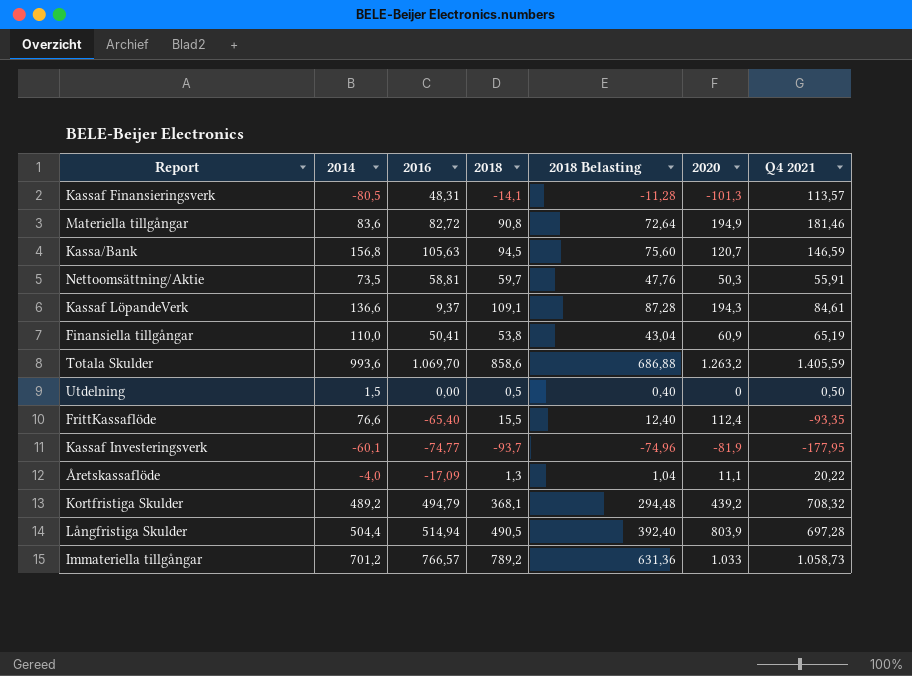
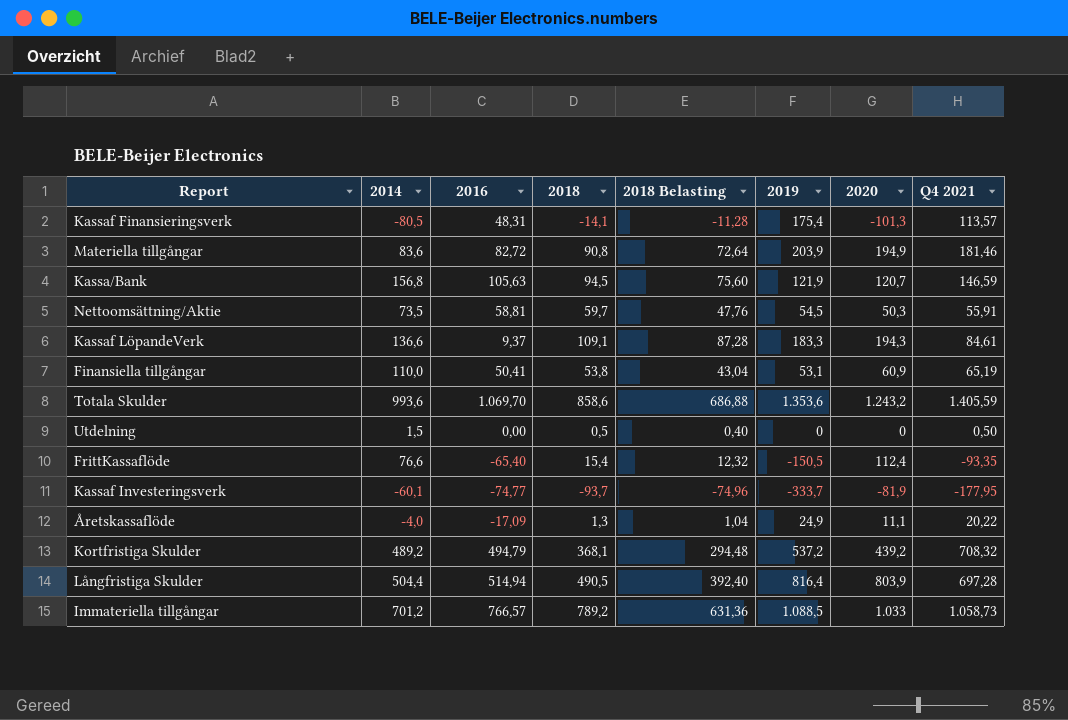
column 2019 | position: none -> 6
Totala Skulder | 2020: 1.263,2 -> 1.243,2
FrittKassaflöde | 2018: 15,5 -> 15,4
FrittKassaflöde | 2018 Belasting: 12,40 -> 12,32

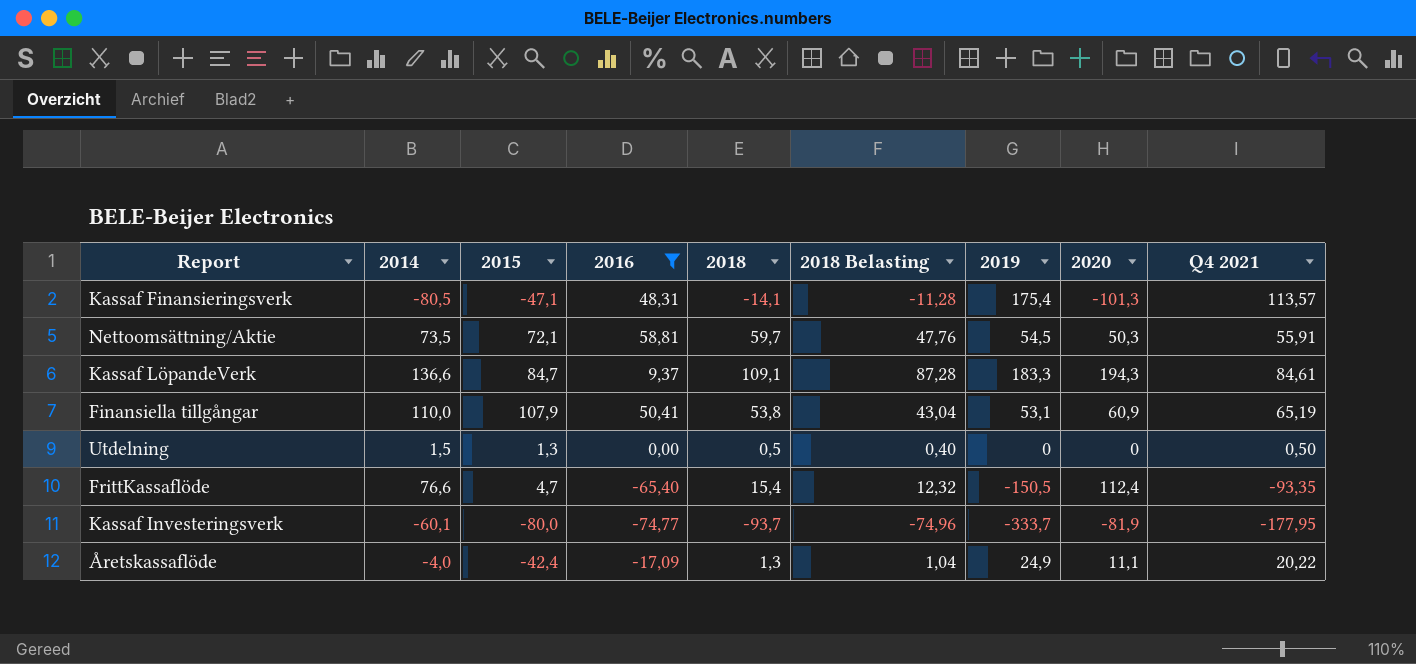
filter: none -> 2016 <= 58,81
column 2015 | position: none -> 3

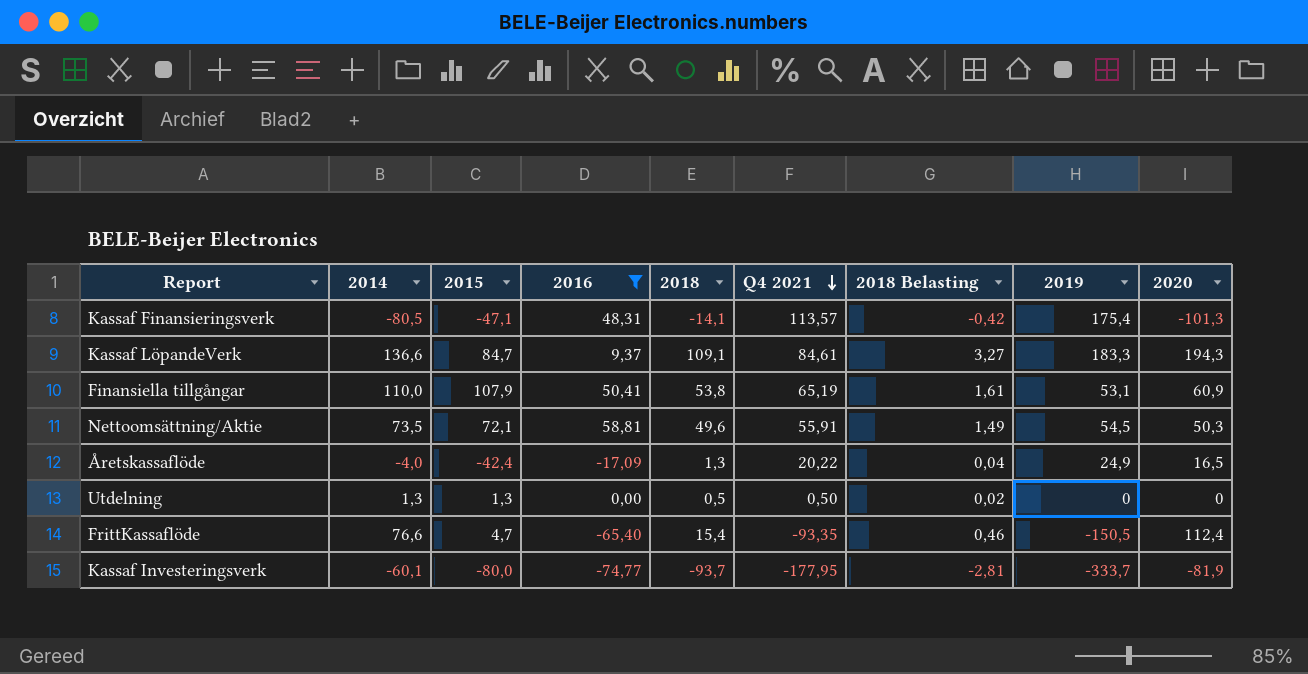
row order: none -> Q4 2021 descending
column Q4 2021 | position: 9 -> 6
column 2018 Belasting | formula: [2018] * 0,8 -> [2018] * 0,03
Nettoomsättning/Aktie | 2018: 59,7 -> 49,6
Åretskassaflöde | 2020: 11,1 -> 16,5
Utdelning | 2014: 1,5 -> 1,3

